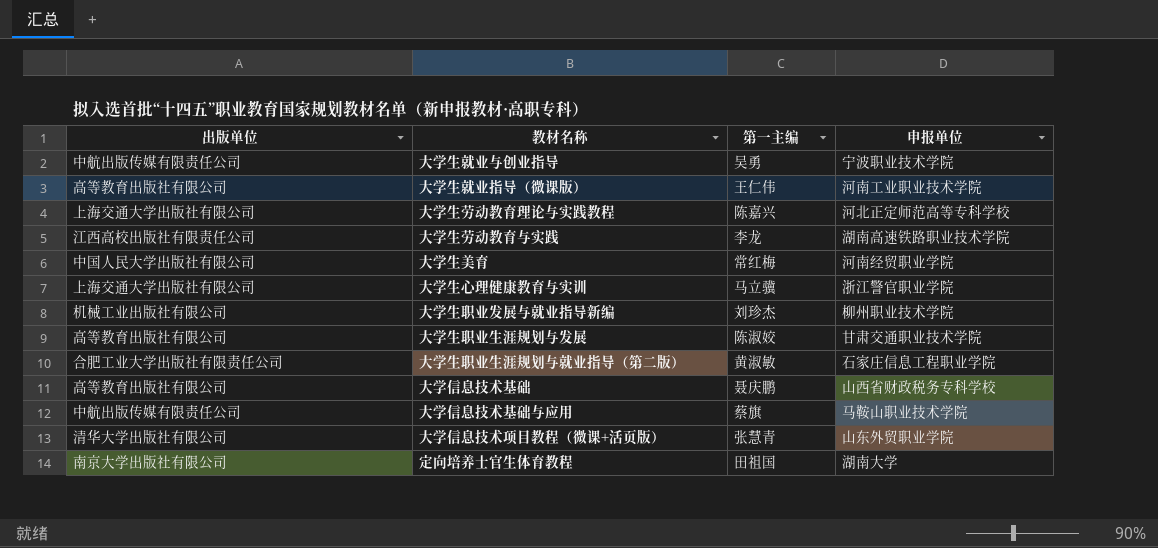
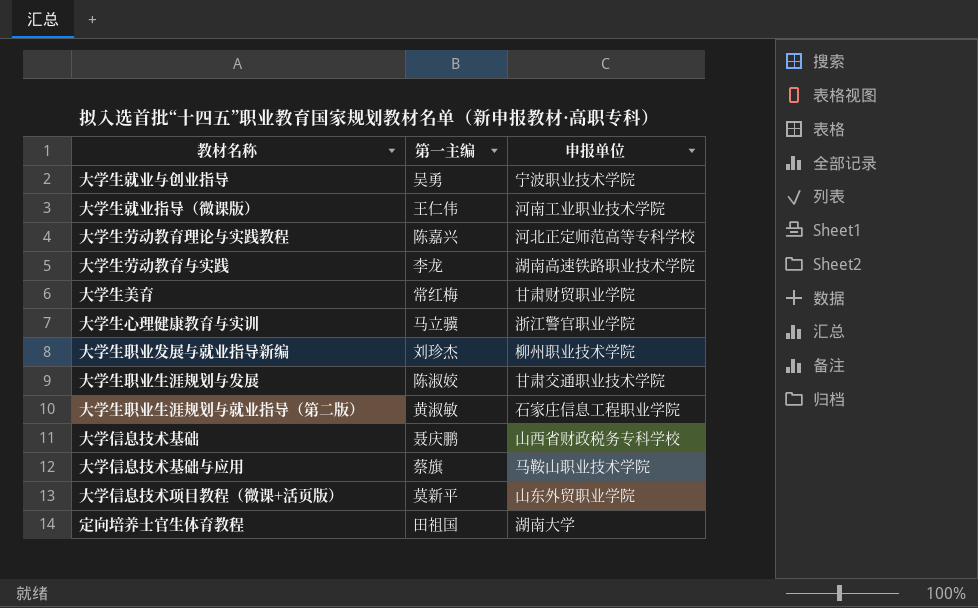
column 出版单位 | position: 1 -> none
大学生美育 | 申报单位: 河南经贸职业学院 -> 甘肃财贸职业学院
大学信息技术项目教程（微课+活页版） | 第一主编: 张慧青 -> 莫新平

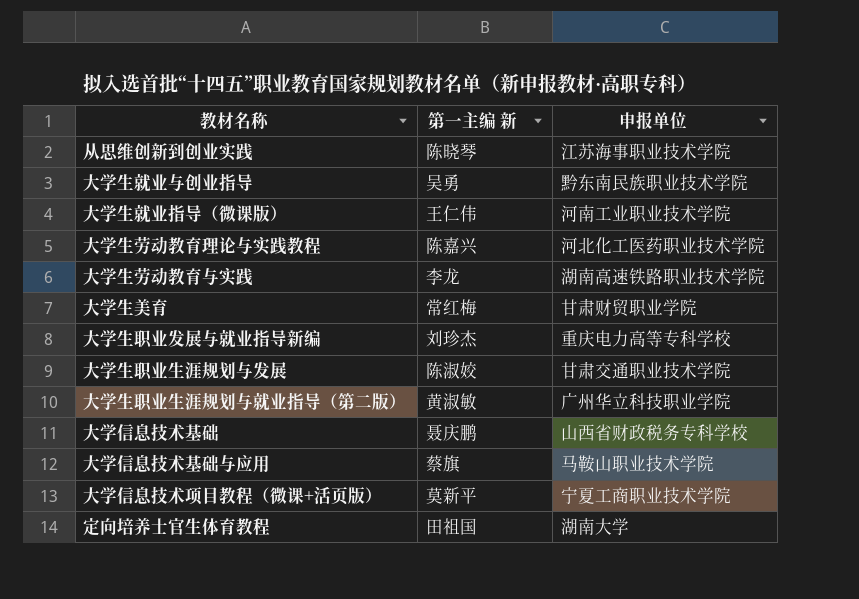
column name: 第一主编 -> 第一主编 新
row 大学生心理健康教育与实训: 马立骥 | 浙江警官职业学院 -> none
row 从思维创新到创业实践: none -> 陈晓琴 | 江苏海事职业技术学院
大学生就业与创业指导 | 申报单位: 宁波职业技术学院 -> 黔东南民族职业技术学院
大学生劳动教育理论与实践教程 | 申报单位: 河北正定师范高等专科学校 -> 河北化工医药职业技术学院
大学生职业发展与就业指导新编 | 申报单位: 柳州职业技术学院 -> 重庆电力高等专科学校
大学生职业生涯规划与就业指导（第二版） | 申报单位: 石家庄信息工程职业学院 -> 广州华立科技职业学院
大学信息技术项目教程（微课+活页版） | 申报单位: 山东外贸职业学院 -> 宁夏工商职业技术学院

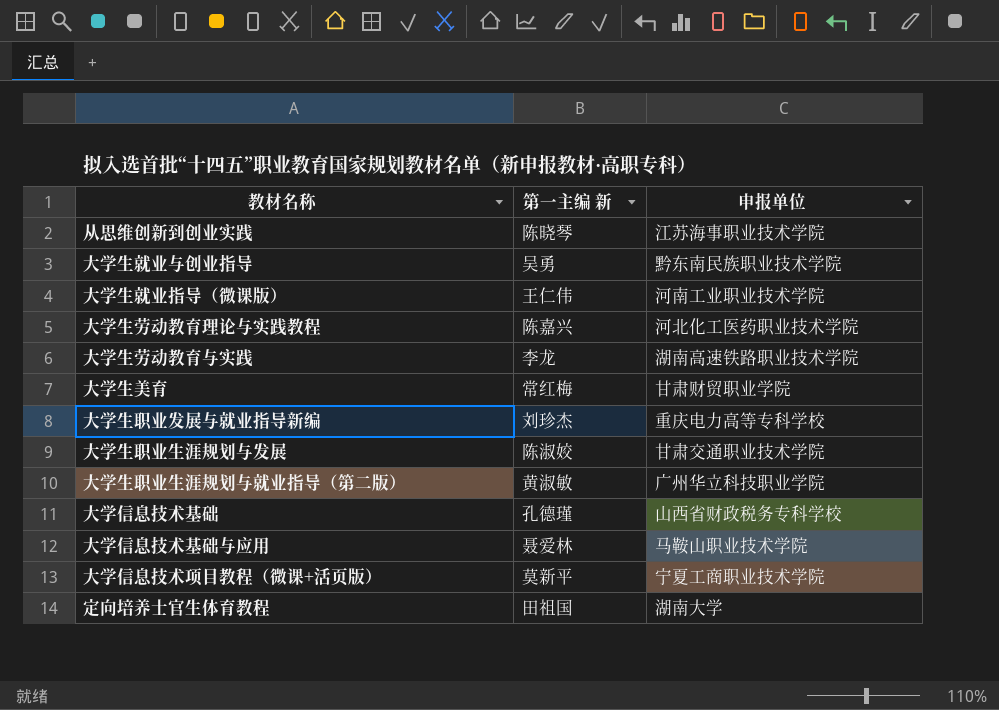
大学信息技术基础 | 第一主编 新: 聂庆鹏 -> 孔德瑾
大学信息技术基础与应用 | 第一主编 新: 蔡旗 -> 聂爱林

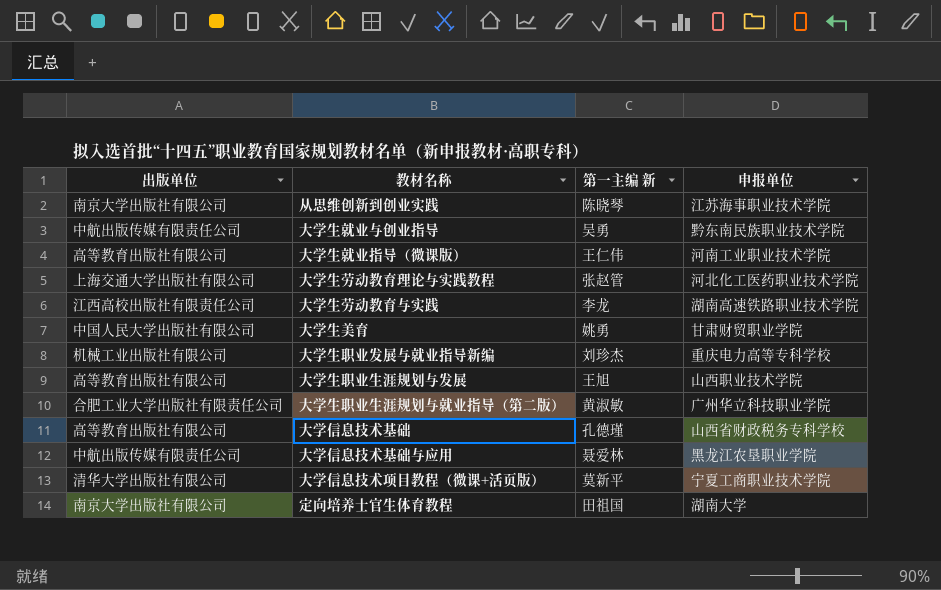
column 出版单位 | position: none -> 1
大学生劳动教育理论与实践教程 | 第一主编 新: 陈嘉兴 -> 张赵管
大学生美育 | 第一主编 新: 常红梅 -> 姚勇
大学生职业生涯规划与发展 | 第一主编 新: 陈淑姣 -> 王旭
大学生职业生涯规划与发展 | 申报单位: 甘肃交通职业技术学院 -> 山西职业技术学院
大学信息技术基础与应用 | 申报单位: 马鞍山职业技术学院 -> 黑龙江农垦职业学院

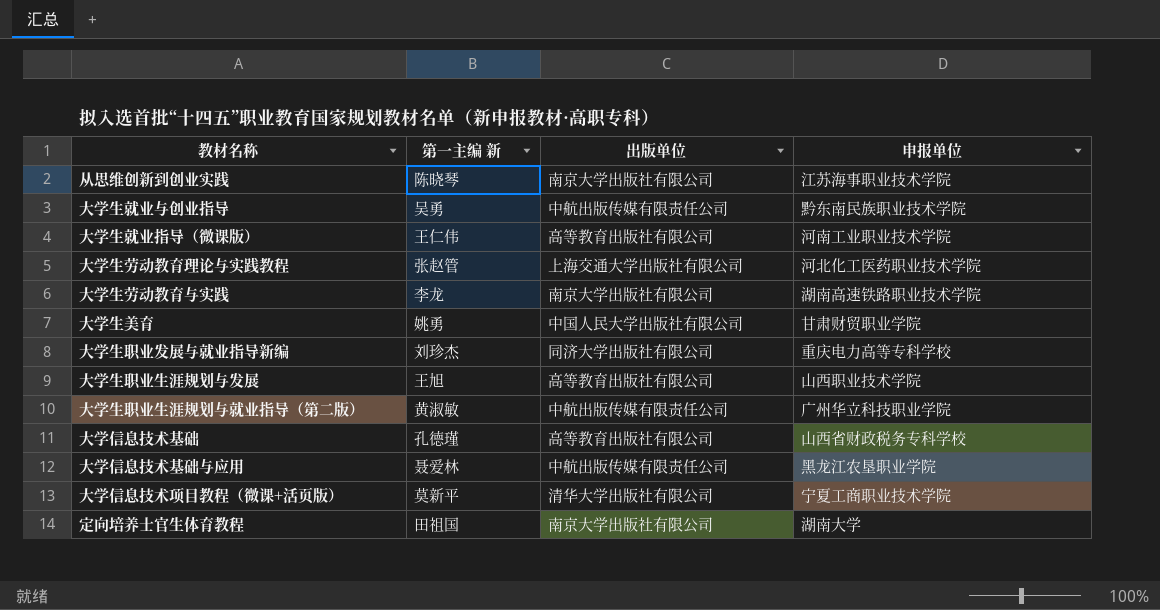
column 出版单位 | position: 1 -> 3
大学生劳动教育与实践 | 出版单位: 江西高校出版社有限责任公司 -> 南京大学出版社有限公司
大学生职业发展与就业指导新编 | 出版单位: 机械工业出版社有限公司 -> 同济大学出版社有限公司
大学生职业生涯规划与就业指导（第二版） | 出版单位: 合肥工业大学出版社有限责任公司 -> 中航出版传媒有限责任公司

